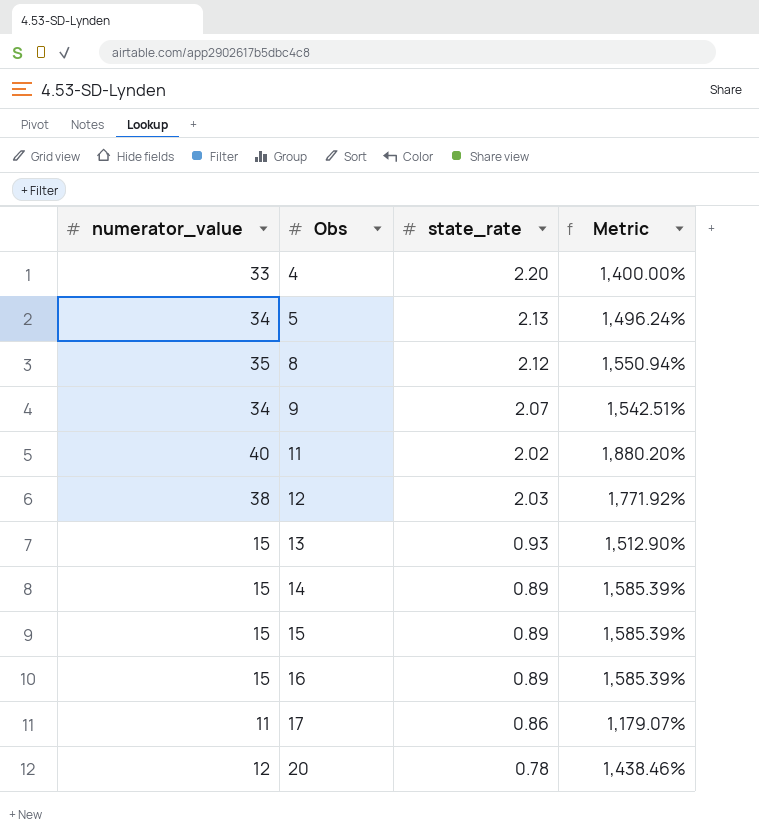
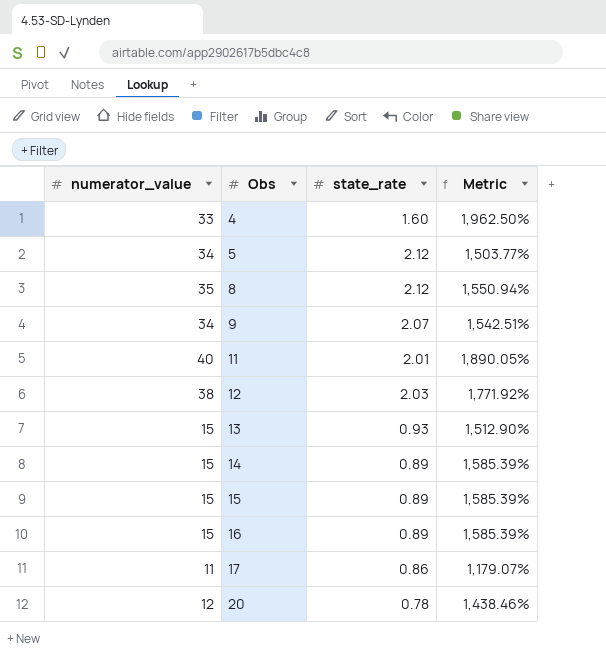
4 | state_rate: 2.20 -> 1.60
4 | Metric: 1,400.00% -> 1,962.50%
5 | state_rate: 2.13 -> 2.12
5 | Metric: 1,496.24% -> 1,503.77%
11 | state_rate: 2.02 -> 2.01
11 | Metric: 1,880.20% -> 1,890.05%

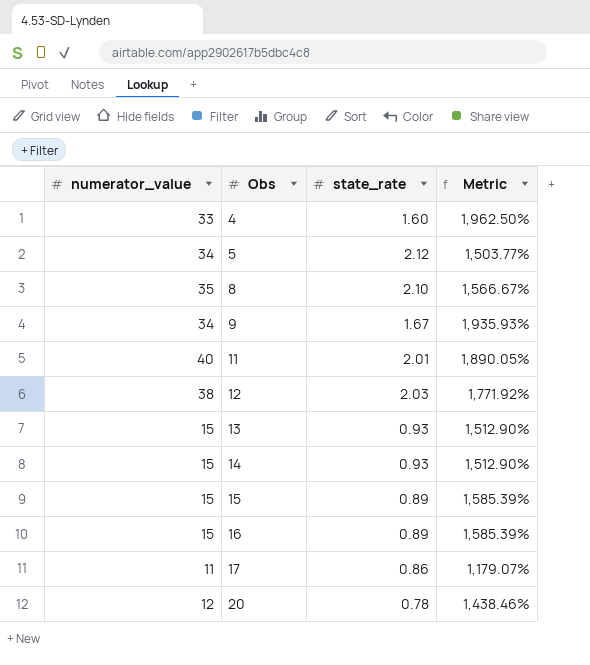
8 | state_rate: 2.12 -> 2.10
8 | Metric: 1,550.94% -> 1,566.67%
9 | state_rate: 2.07 -> 1.67
9 | Metric: 1,542.51% -> 1,935.93%
14 | state_rate: 0.89 -> 0.93
14 | Metric: 1,585.39% -> 1,512.90%

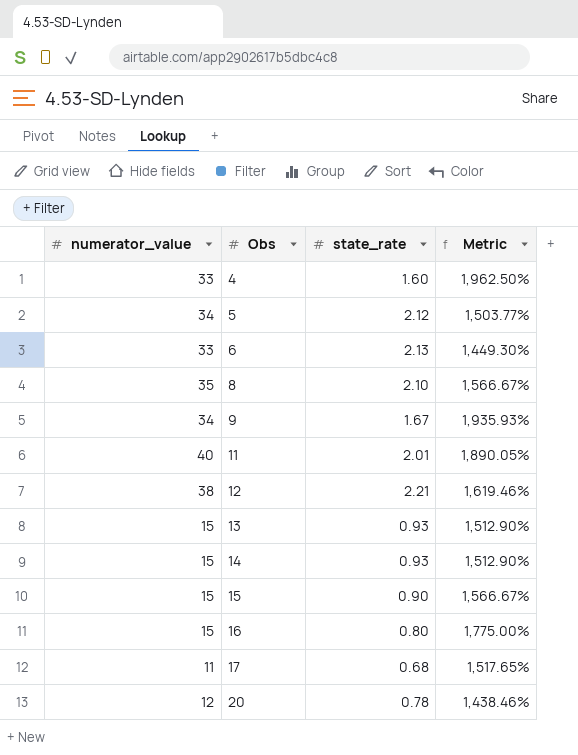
row 6: none -> 33 | 2.13 | 1,449.30%
12 | state_rate: 2.03 -> 2.21
12 | Metric: 1,771.92% -> 1,619.46%
15 | state_rate: 0.89 -> 0.90
15 | Metric: 1,585.39% -> 1,566.67%
16 | state_rate: 0.89 -> 0.80
16 | Metric: 1,585.39% -> 1,775.00%
17 | state_rate: 0.86 -> 0.68
17 | Metric: 1,179.07% -> 1,517.65%

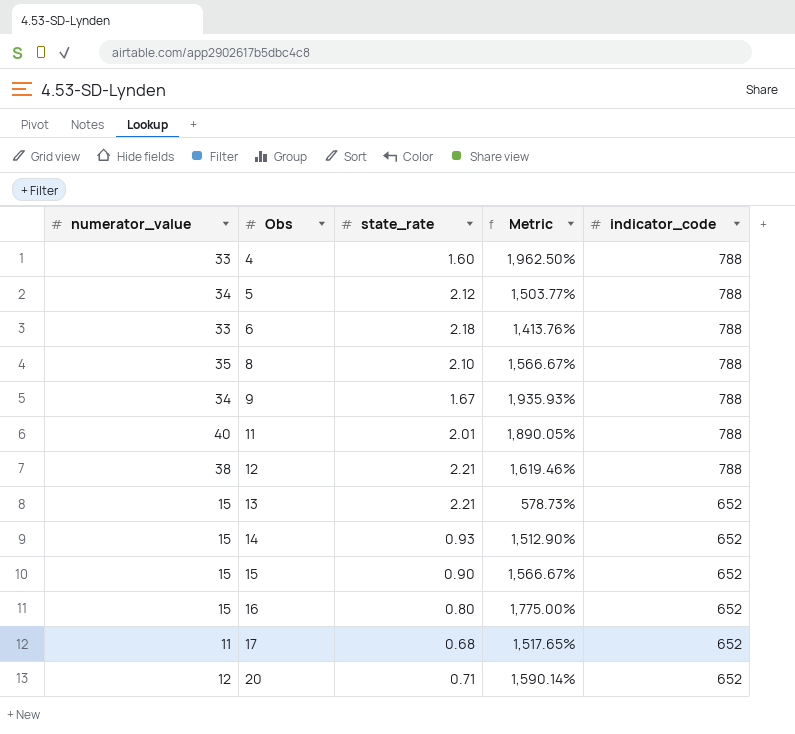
column indicator_code | position: none -> 5
6 | state_rate: 2.13 -> 2.18
6 | Metric: 1,449.30% -> 1,413.76%
13 | state_rate: 0.93 -> 2.21
13 | Metric: 1,512.90% -> 578.73%
20 | state_rate: 0.78 -> 0.71
20 | Metric: 1,438.46% -> 1,590.14%

